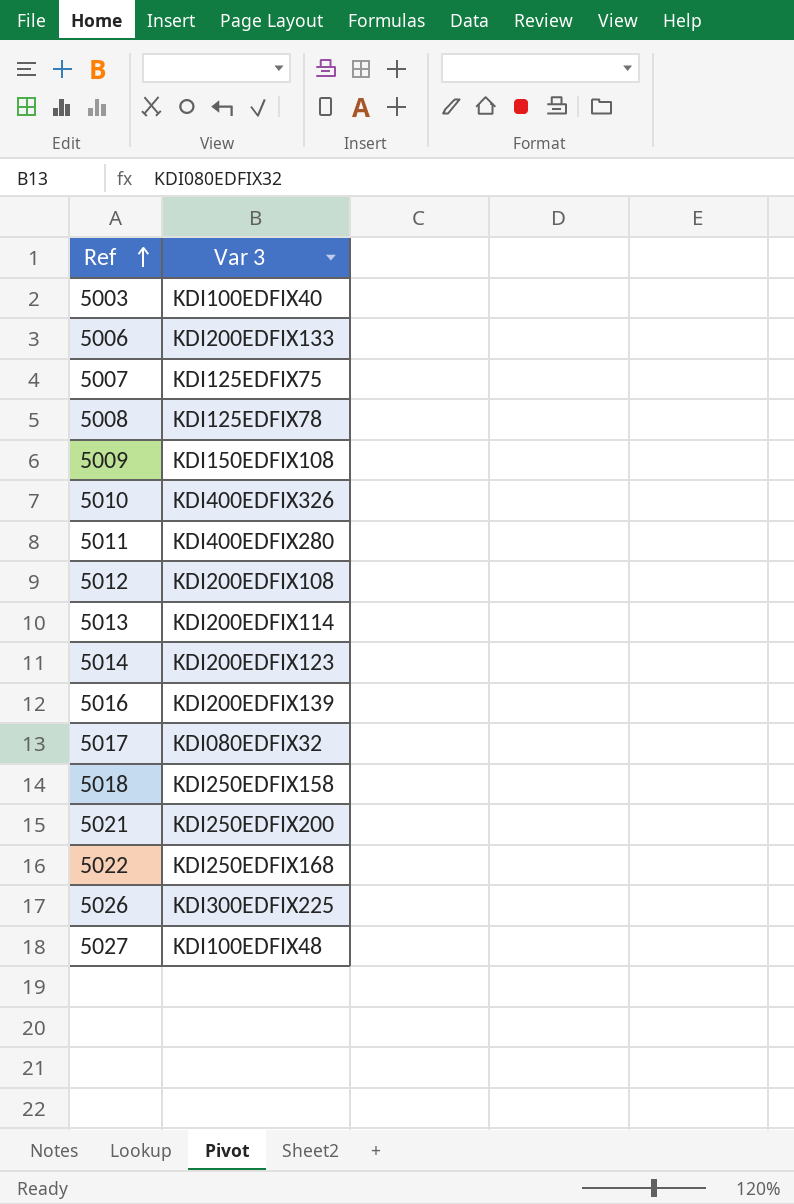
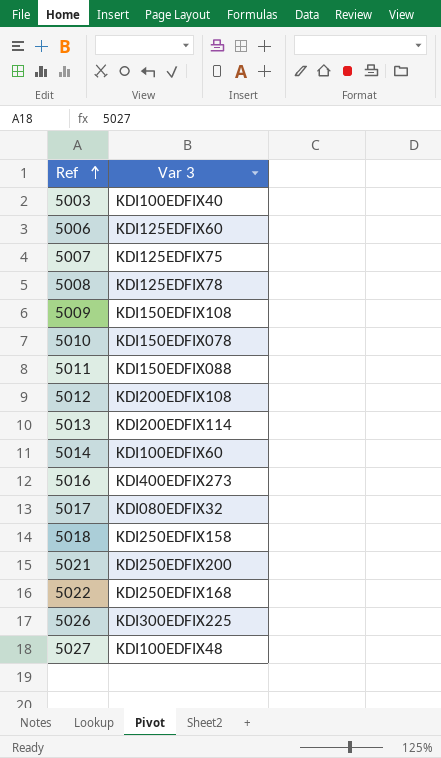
5006 | Var 3: KDI200EDFIX133 -> KDI125EDFIX60
5010 | Var 3: KDI400EDFIX326 -> KDI150EDFIX078
5011 | Var 3: KDI400EDFIX280 -> KDI150EDFIX088
5014 | Var 3: KDI200EDFIX123 -> KDI100EDFIX60
5016 | Var 3: KDI200EDFIX139 -> KDI400EDFIX273

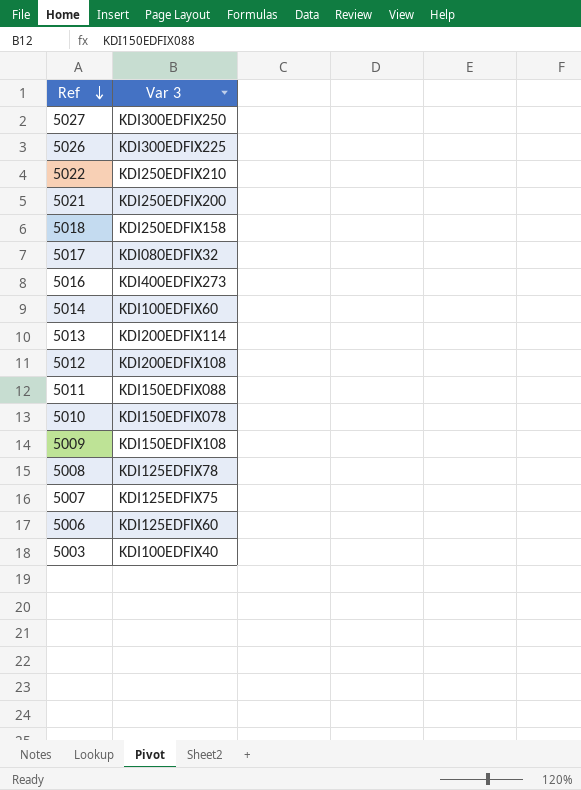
row order: Ref ascending -> Ref descending
5027 | Var 3: KDI100EDFIX48 -> KDI300EDFIX250
5022 | Var 3: KDI250EDFIX168 -> KDI250EDFIX210

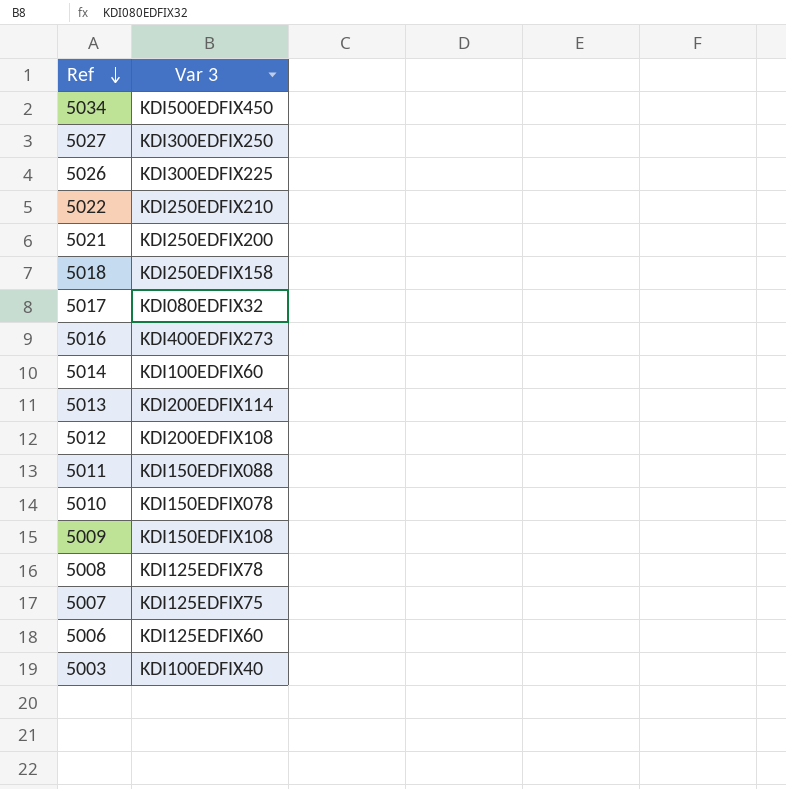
row 5034: none -> KDI500EDFIX450

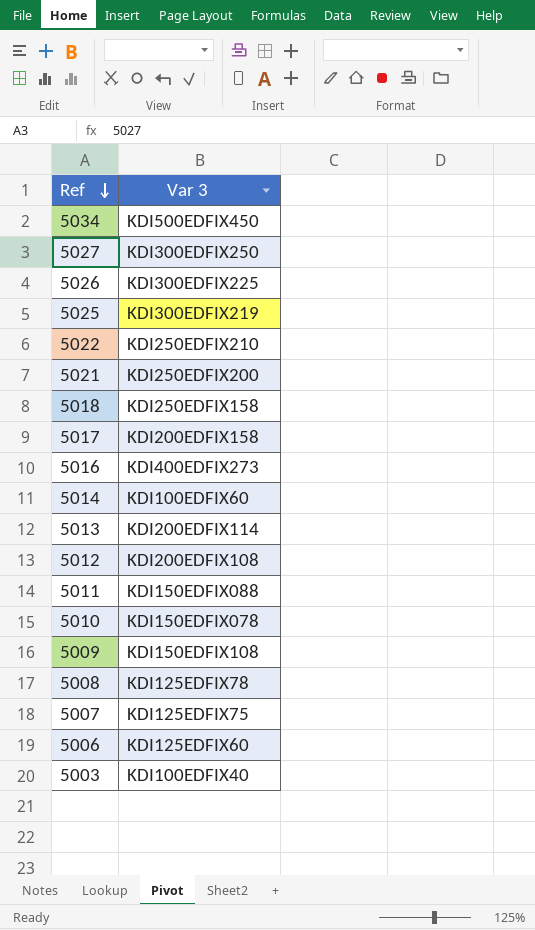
row 5025: none -> KDI300EDFIX219
5017 | Var 3: KDI080EDFIX32 -> KDI200EDFIX158

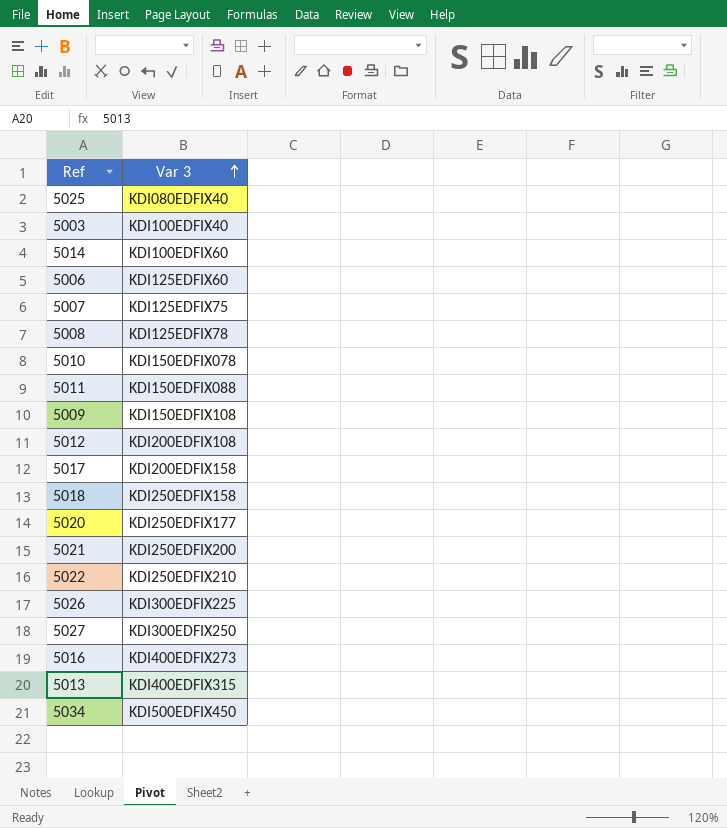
row order: Ref descending -> Var 3 ascending
5025 | Var 3: KDI300EDFIX219 -> KDI080EDFIX40
row 5020: none -> KDI250EDFIX177
5013 | Var 3: KDI200EDFIX114 -> KDI400EDFIX315

